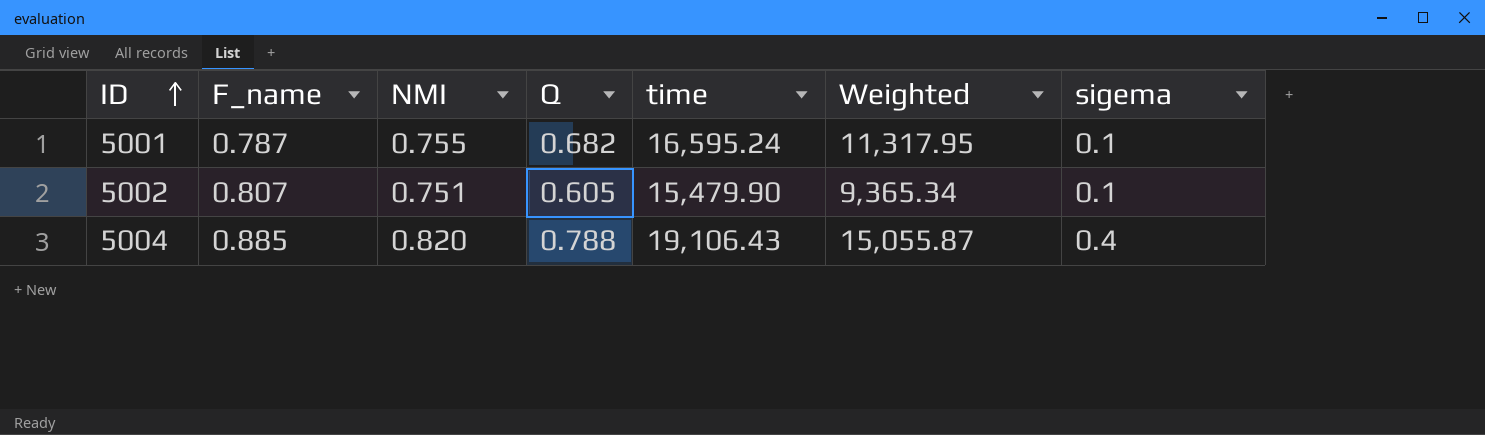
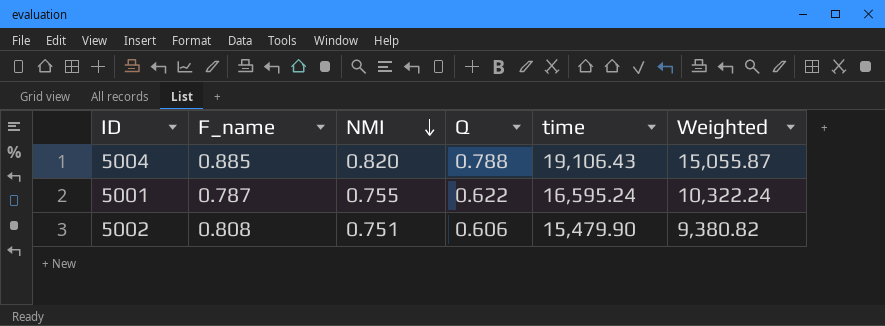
row order: ID ascending -> NMI descending
column sigema | position: 7 -> none
5001 | Q: 0.682 -> 0.622
5001 | Weighted: 11,317.95 -> 10,322.24
5002 | F_name: 0.807 -> 0.808
5002 | Q: 0.605 -> 0.606
5002 | Weighted: 9,365.34 -> 9,380.82

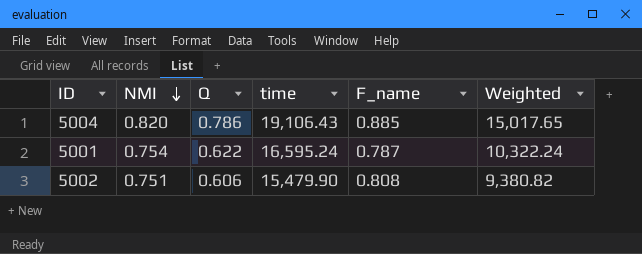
column F_name | position: 2 -> 5
5004 | Q: 0.788 -> 0.786
5004 | Weighted: 15,055.87 -> 15,017.65
5001 | NMI: 0.755 -> 0.754

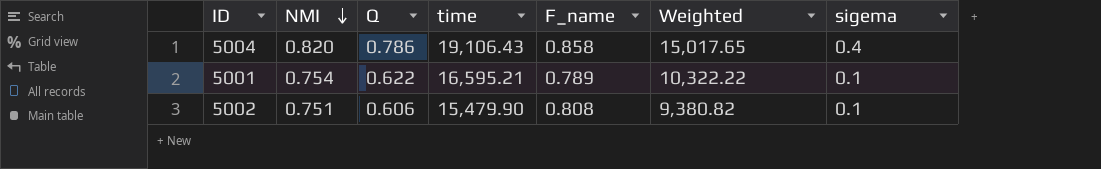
column sigema | position: none -> 7
5004 | F_name: 0.885 -> 0.858
5001 | time: 16,595.24 -> 16,595.21
5001 | F_name: 0.787 -> 0.789
5001 | Weighted: 10,322.24 -> 10,322.22

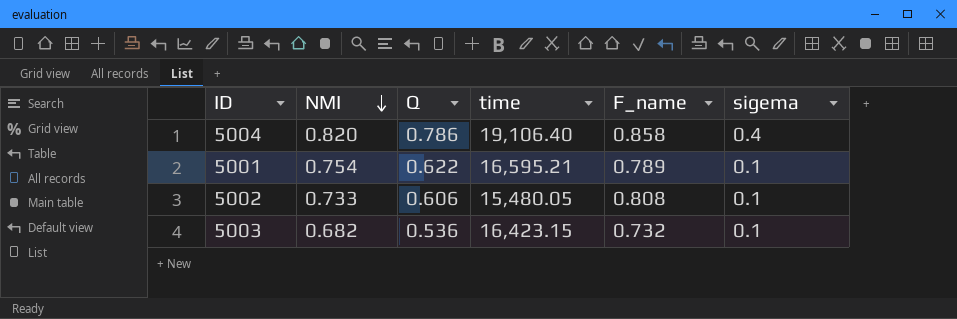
column Weighted | formula: [Q] * [time] -> none
5004 | time: 19,106.43 -> 19,106.40
5002 | NMI: 0.751 -> 0.733
5002 | time: 15,479.90 -> 15,480.05
row 5003: none -> 0.682 | 0.536 | 16,423.15 | 0.732 | 0.1

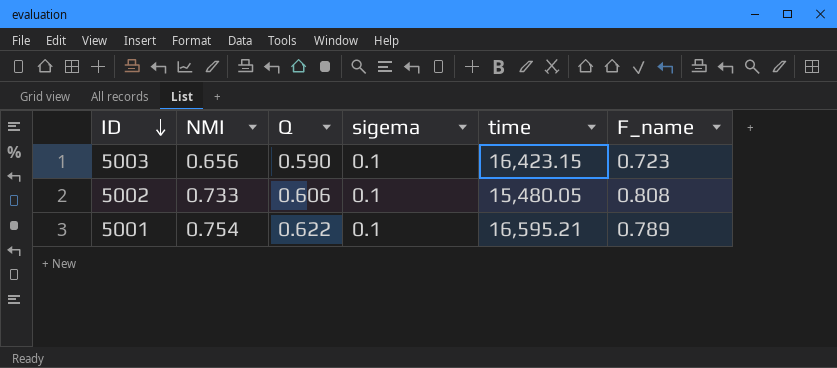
row order: NMI descending -> ID descending
column sigema | position: 6 -> 4
row 5004: 0.820 | 0.786 | 19,106.40 | 0.858 | 0.4 -> none
5003 | NMI: 0.682 -> 0.656
5003 | Q: 0.536 -> 0.590
5003 | F_name: 0.732 -> 0.723

